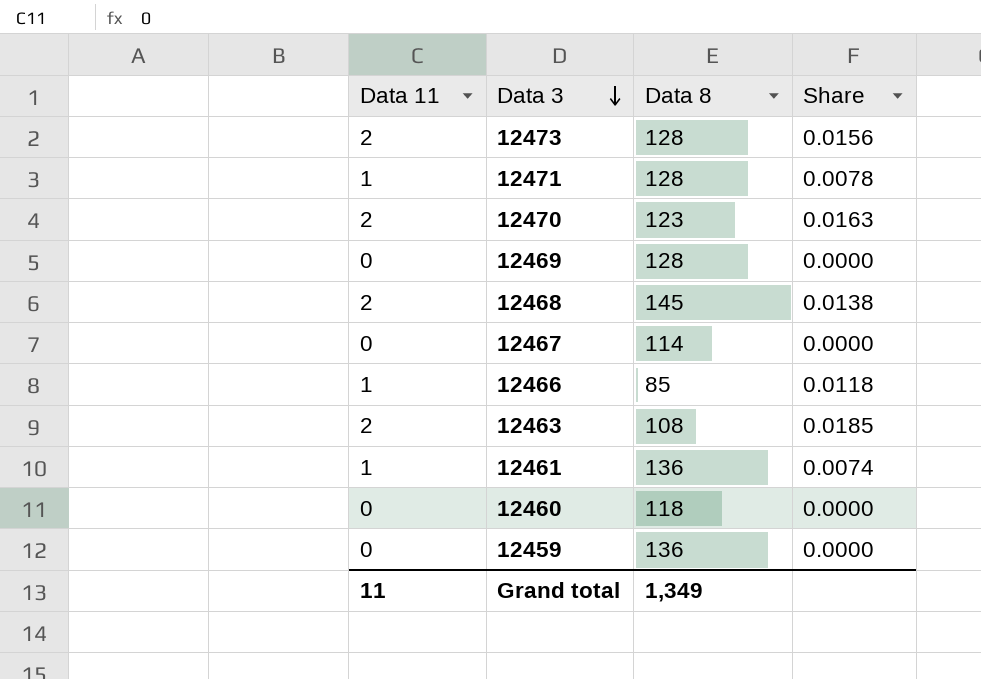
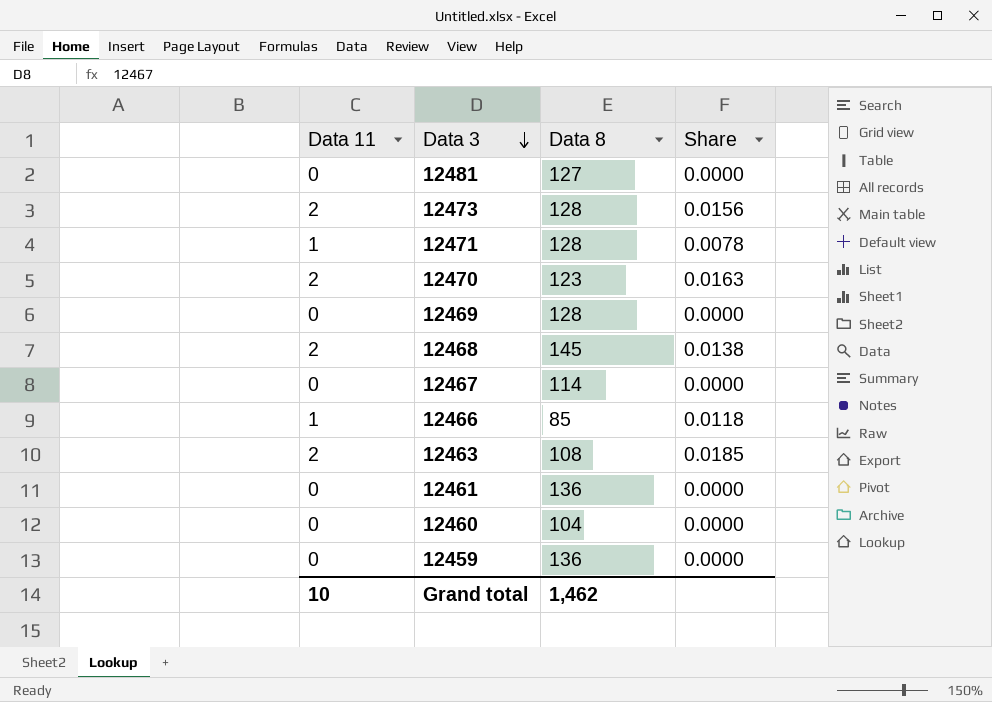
row 12481: none -> 0 | 127 | 0.0000
12461 | Data 11: 1 -> 0
12461 | Share: 0.0074 -> 0.0000
12460 | Data 8: 118 -> 104
Grand total | Data 11: 11 -> 10
Grand total | Data 8: 1,349 -> 1,462

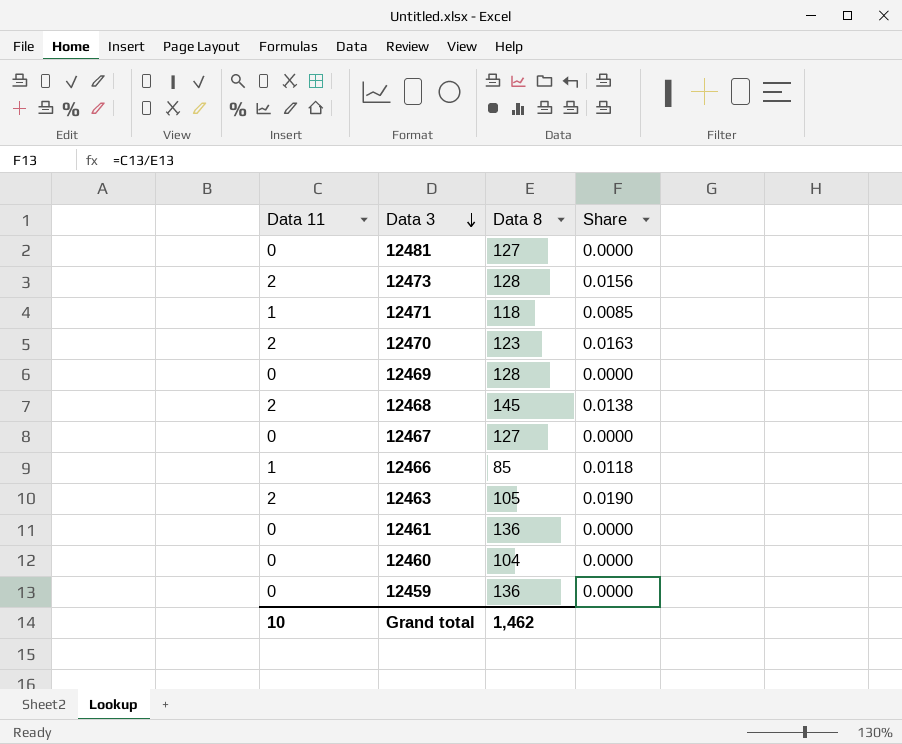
12471 | Data 8: 128 -> 118
12471 | Share: 0.0078 -> 0.0085
12467 | Data 8: 114 -> 127
12463 | Data 8: 108 -> 105
12463 | Share: 0.0185 -> 0.0190

